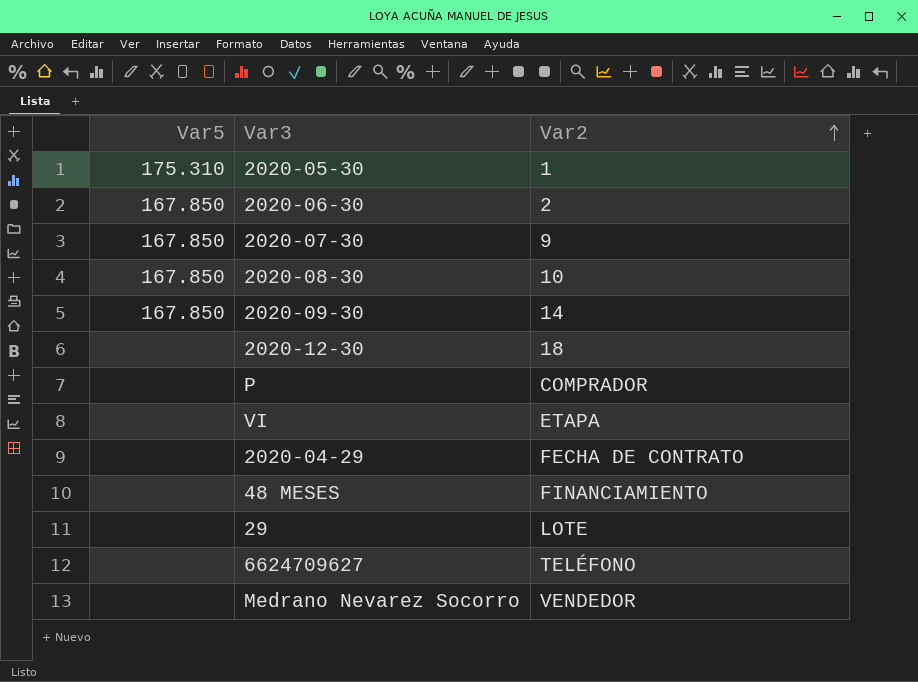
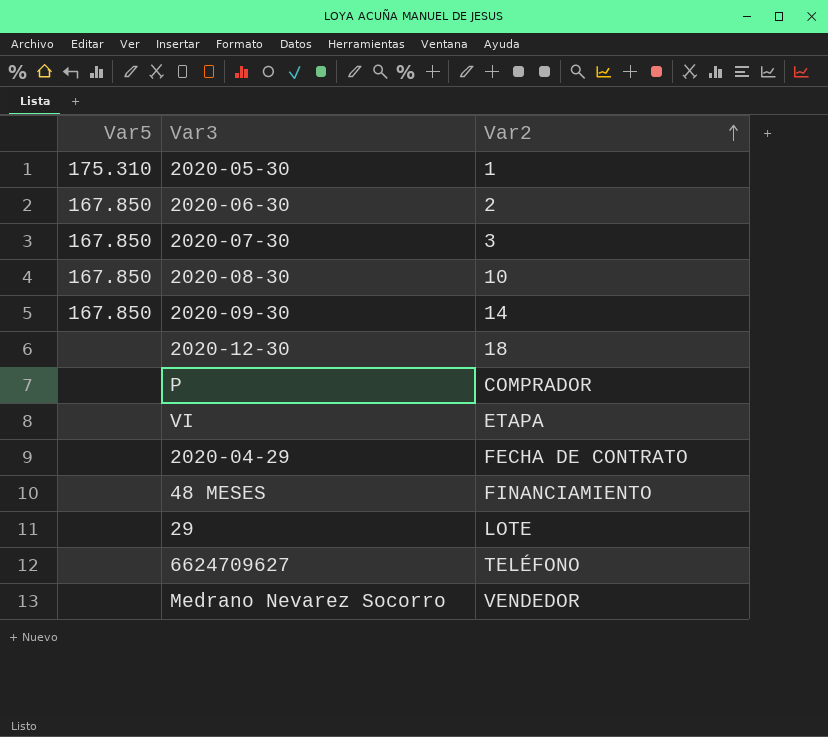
2020-07-30 | Var2: 9 -> 3

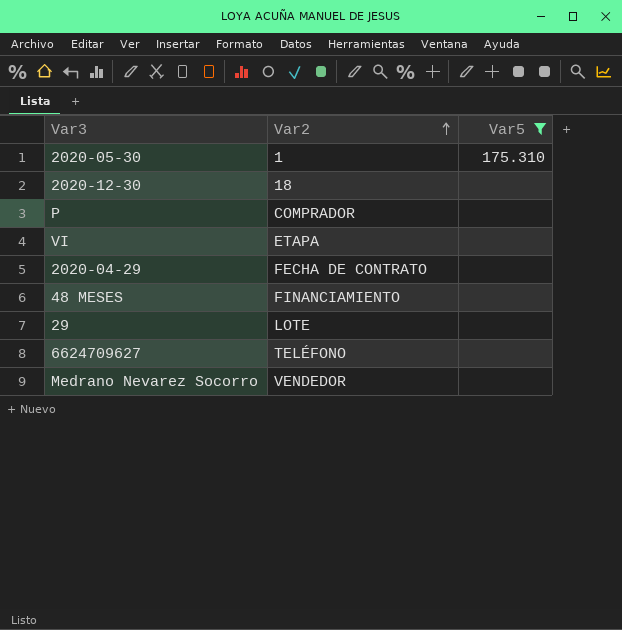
filter: none -> Var5 != 167.850
column Var5 | position: 1 -> 3

